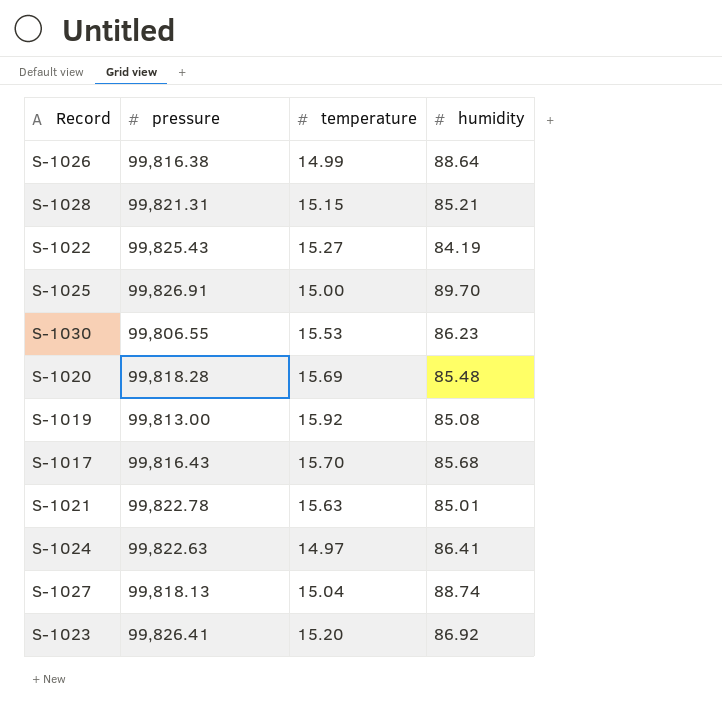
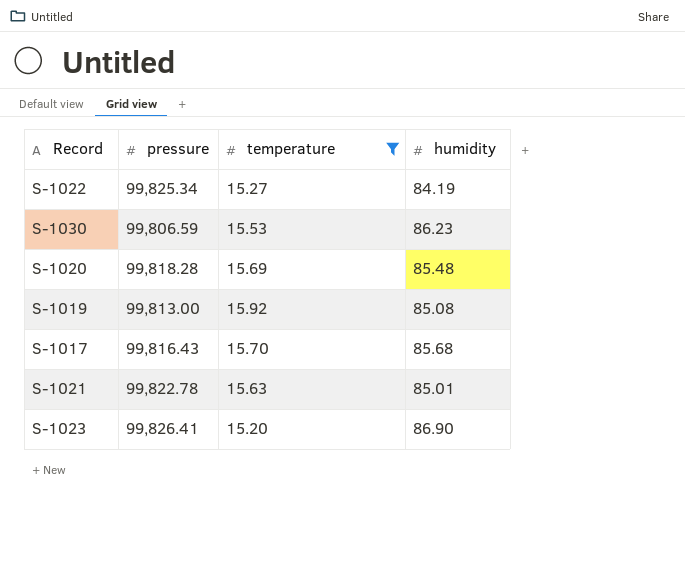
filter: none -> temperature >= 15.20
S-1022 | pressure: 99,825.43 -> 99,825.34
S-1030 | pressure: 99,806.55 -> 99,806.59
S-1023 | humidity: 86.92 -> 86.90

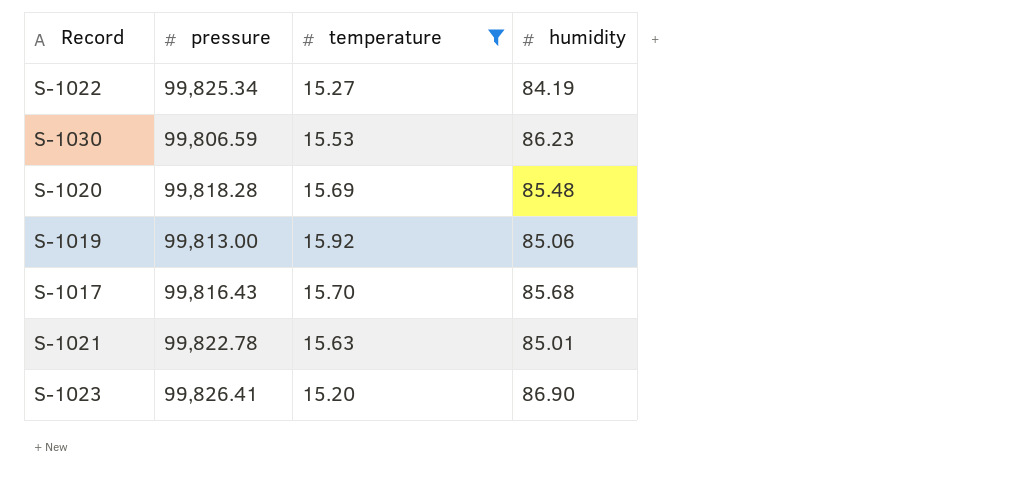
S-1019 | humidity: 85.08 -> 85.06

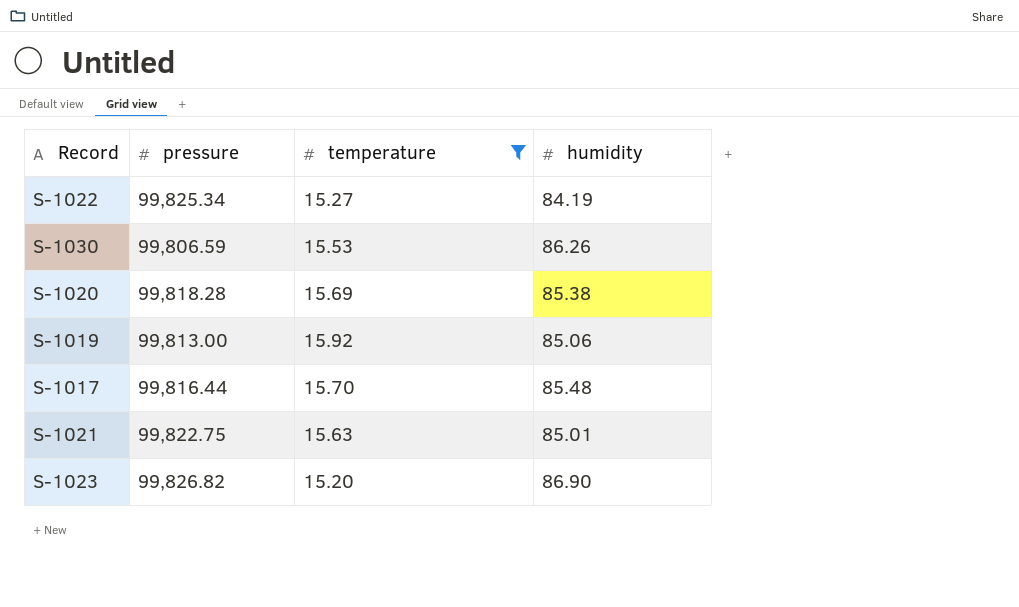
S-1030 | humidity: 86.23 -> 86.26
S-1020 | humidity: 85.48 -> 85.38
S-1017 | pressure: 99,816.43 -> 99,816.44
S-1017 | humidity: 85.68 -> 85.48
S-1021 | pressure: 99,822.78 -> 99,822.75
S-1023 | pressure: 99,826.41 -> 99,826.82

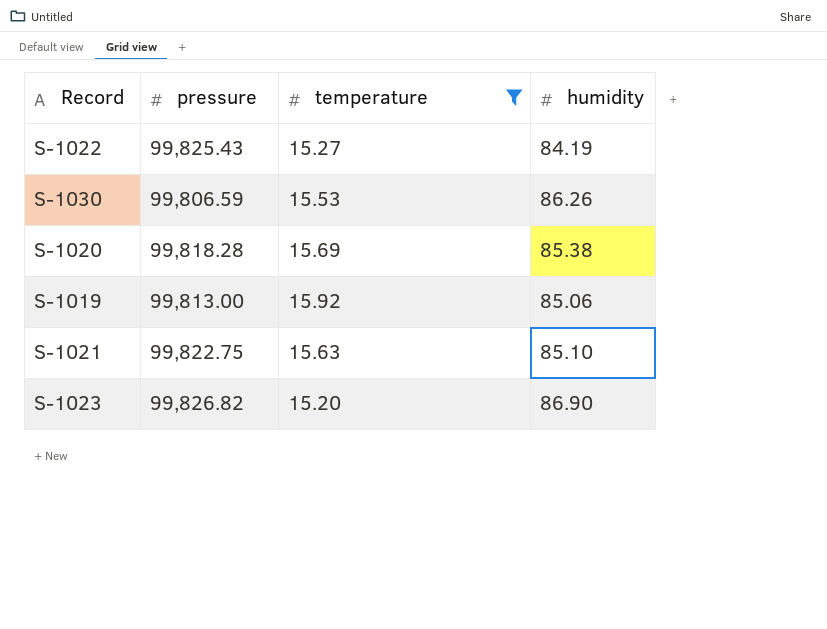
row S-1017: 99,816.44 | 15.70 | 85.48 -> none
S-1022 | pressure: 99,825.34 -> 99,825.43
S-1021 | humidity: 85.01 -> 85.10

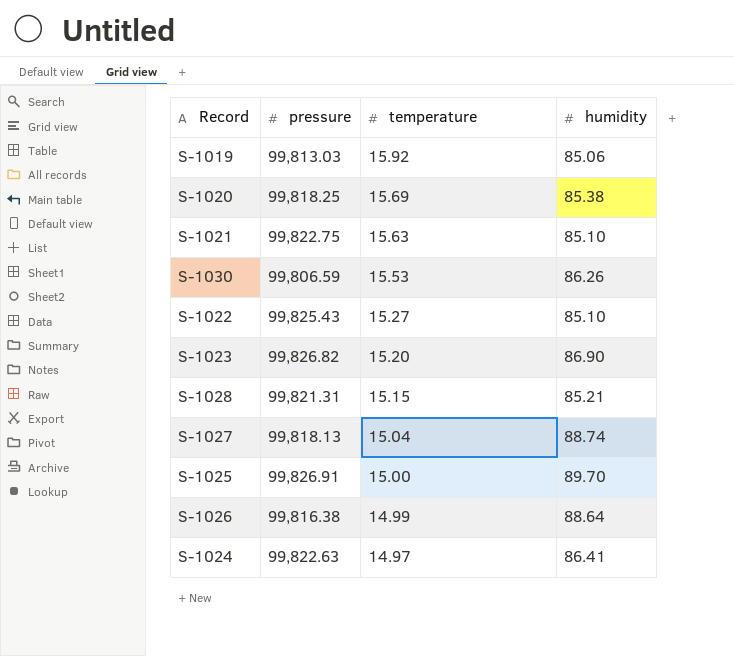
filter: temperature >= 15.20 -> none
row order: none -> temperature descending
S-1019 | pressure: 99,813.00 -> 99,813.03
S-1020 | pressure: 99,818.28 -> 99,818.25
S-1022 | humidity: 84.19 -> 85.10

